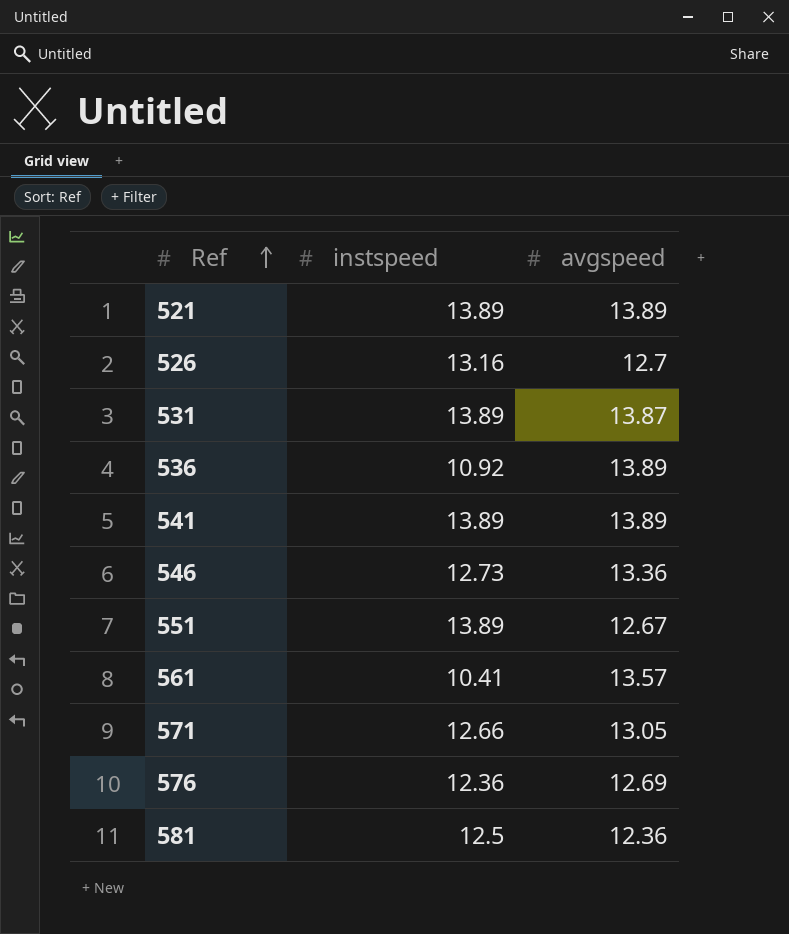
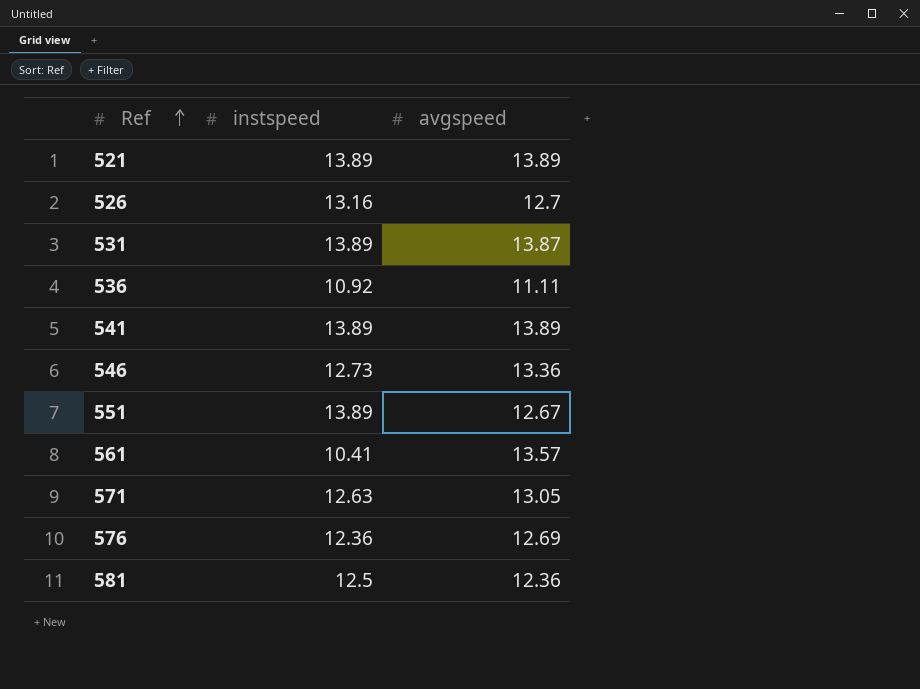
536 | avgspeed: 13.89 -> 11.11
571 | instspeed: 12.66 -> 12.63

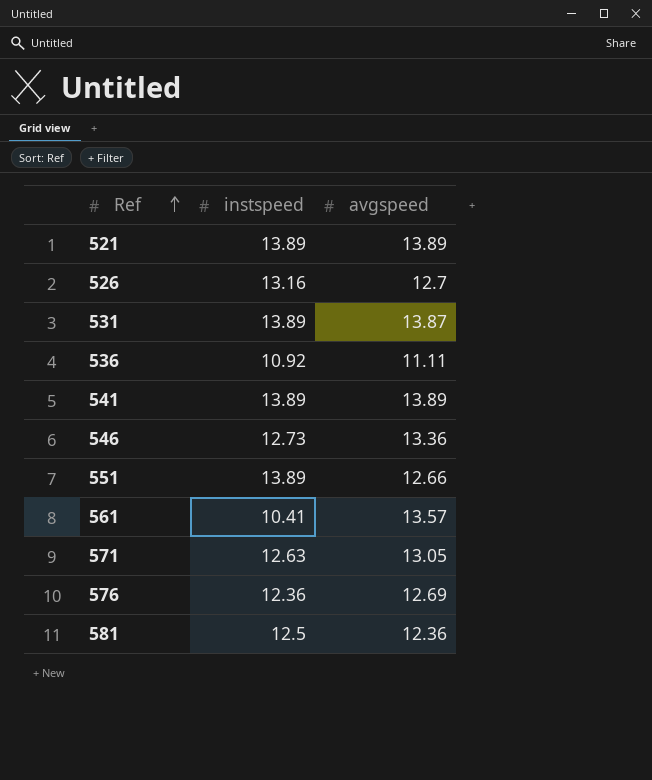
551 | avgspeed: 12.67 -> 12.66

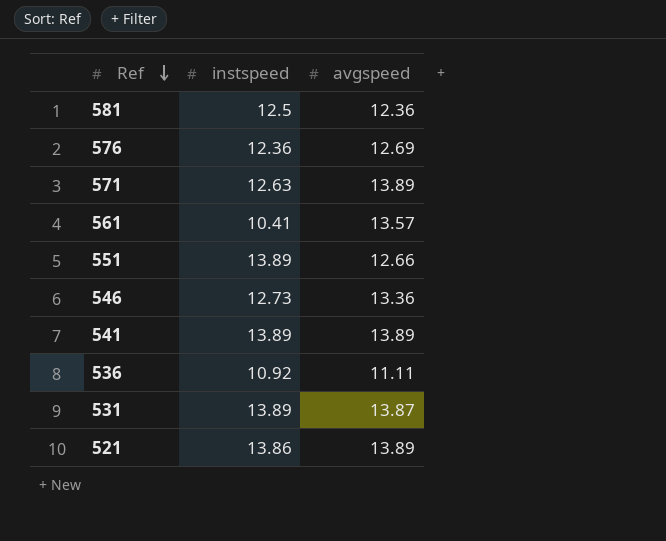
row order: Ref ascending -> Ref descending
row 526: 13.16 | 12.7 -> none
571 | avgspeed: 13.05 -> 13.89
521 | instspeed: 13.89 -> 13.86

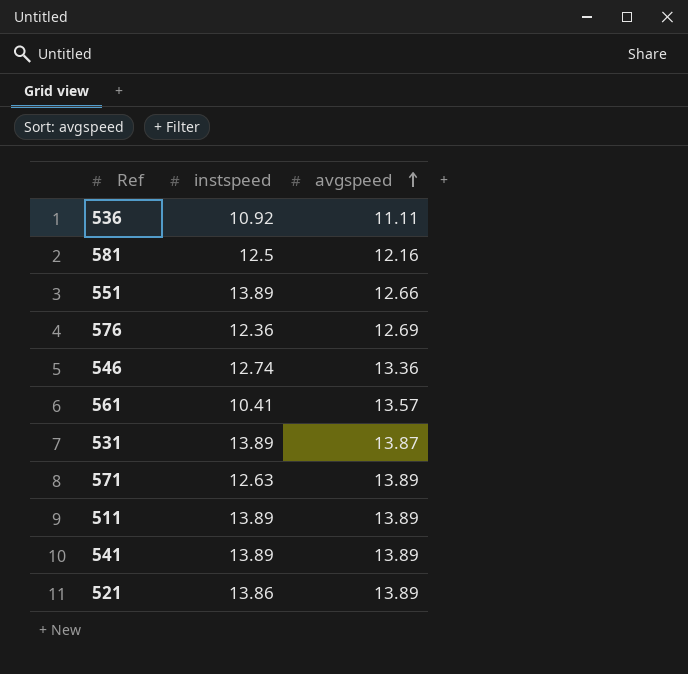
row order: Ref descending -> avgspeed ascending
581 | avgspeed: 12.36 -> 12.16
546 | instspeed: 12.73 -> 12.74
row 511: none -> 13.89 | 13.89

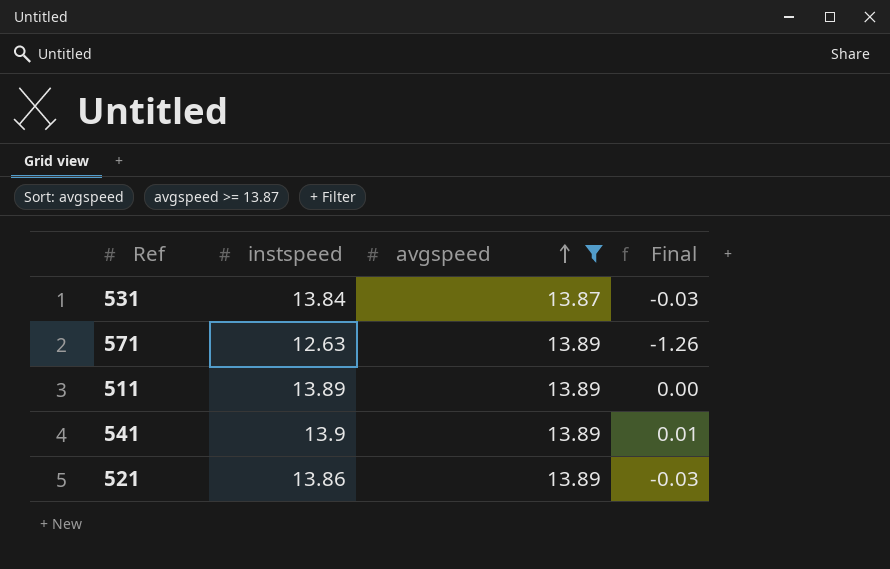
filter: none -> avgspeed >= 13.87
column Final | formula: none -> [instspeed] - [avgspeed]
531 | instspeed: 13.89 -> 13.84
541 | instspeed: 13.89 -> 13.9

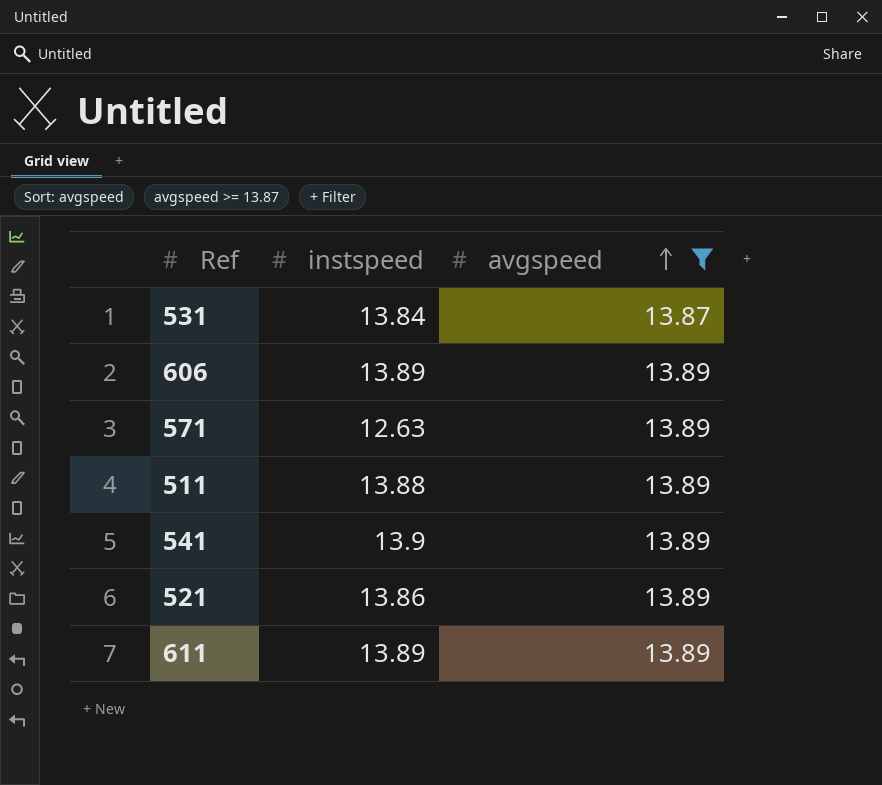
column Final | formula: [instspeed] - [avgspeed] -> none
row 606: none -> 13.89 | 13.89
511 | instspeed: 13.89 -> 13.88
row 611: none -> 13.89 | 13.89

